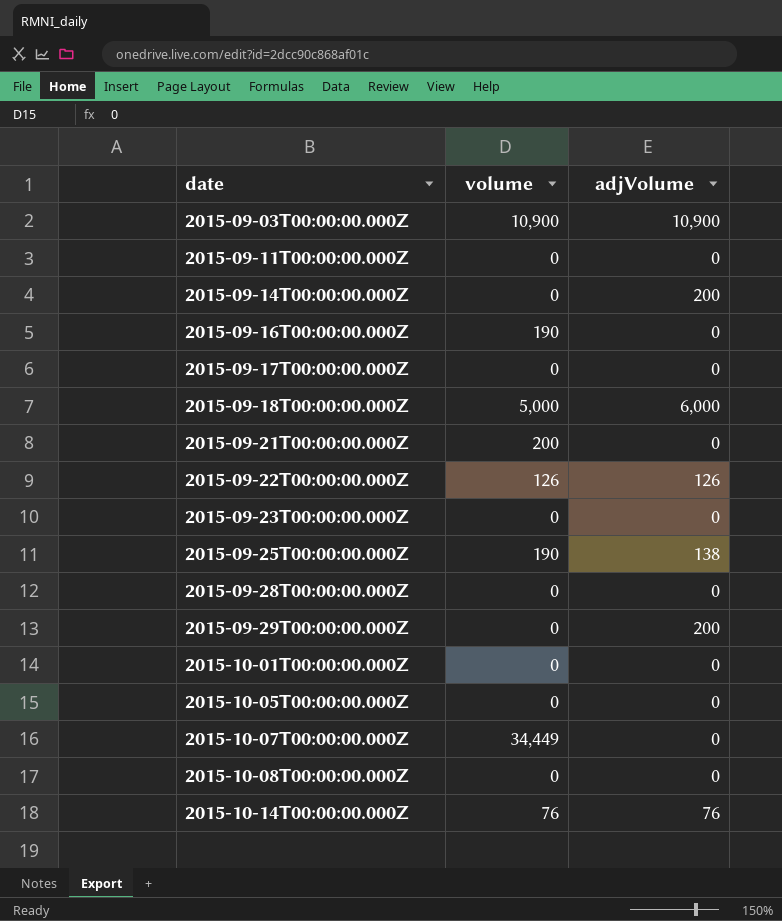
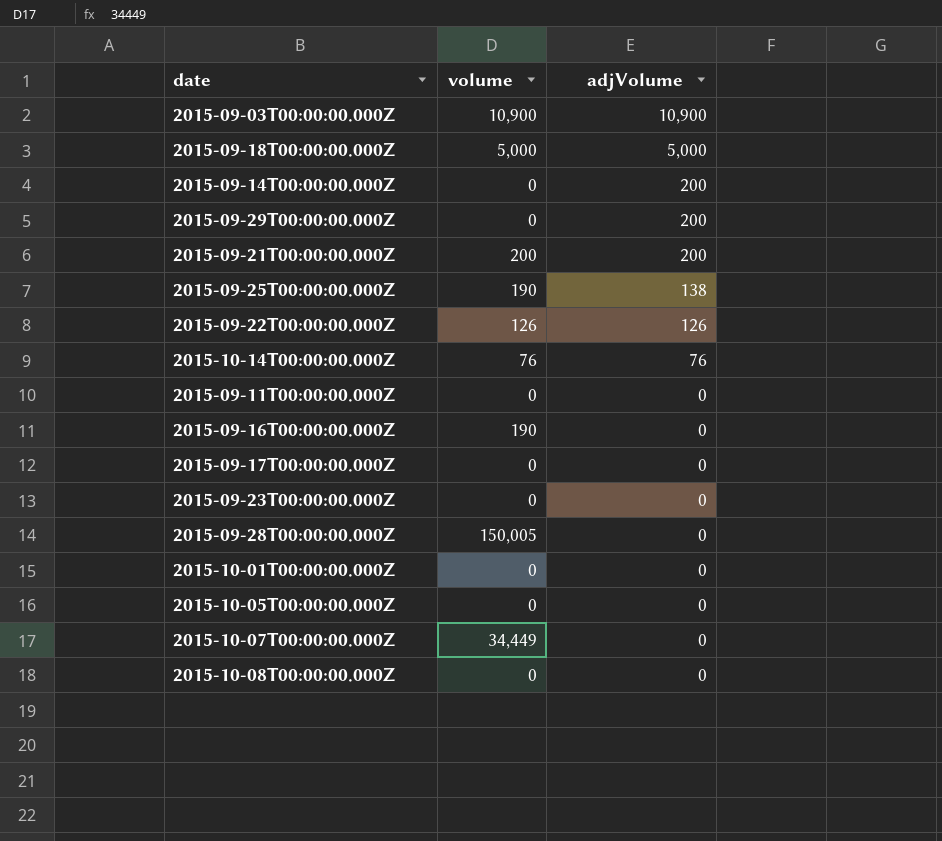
row order: date ascending -> adjVolume descending
2015-09-18T00:00:00.000Z | adjVolume: 6,000 -> 5,000
2015-09-21T00:00:00.000Z | adjVolume: 0 -> 200
2015-09-28T00:00:00.000Z | volume: 0 -> 150,005

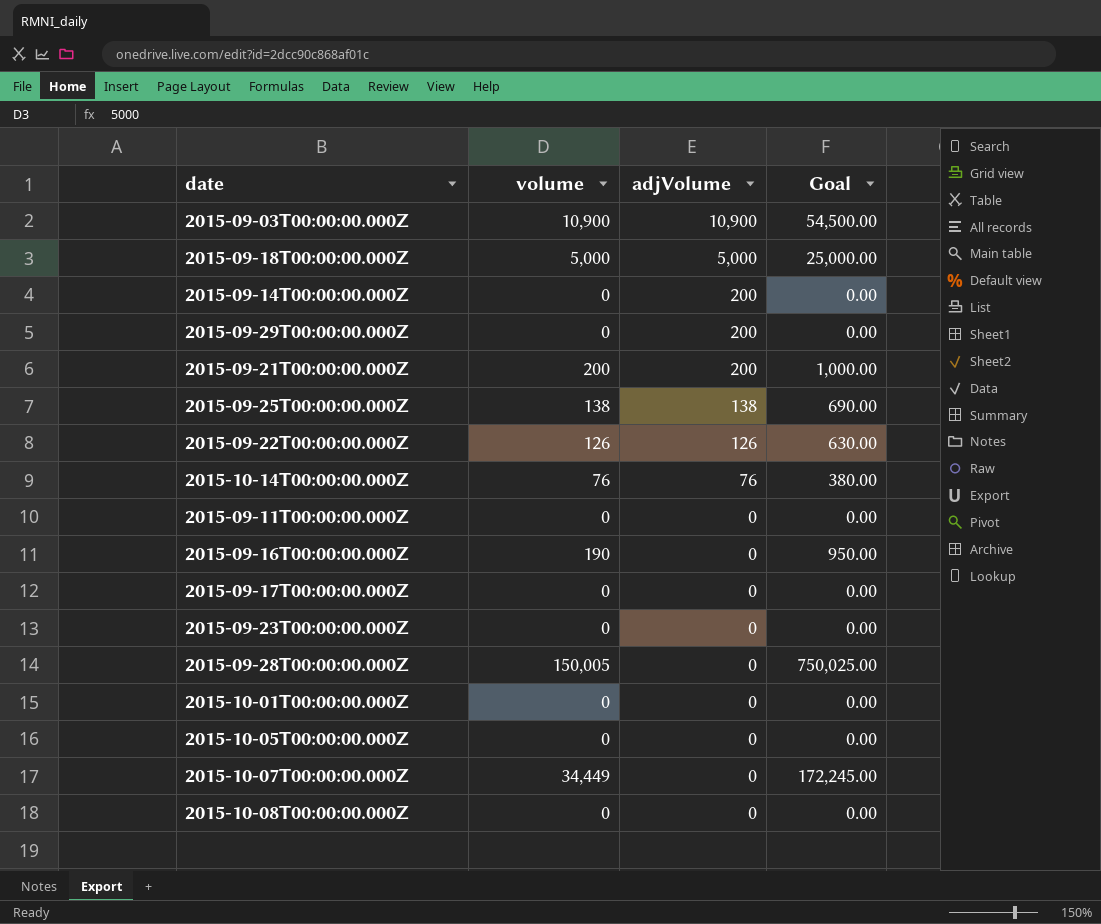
column Goal | formula: none -> [volume] * 5
2015-09-25T00:00:00.000Z | volume: 190 -> 138

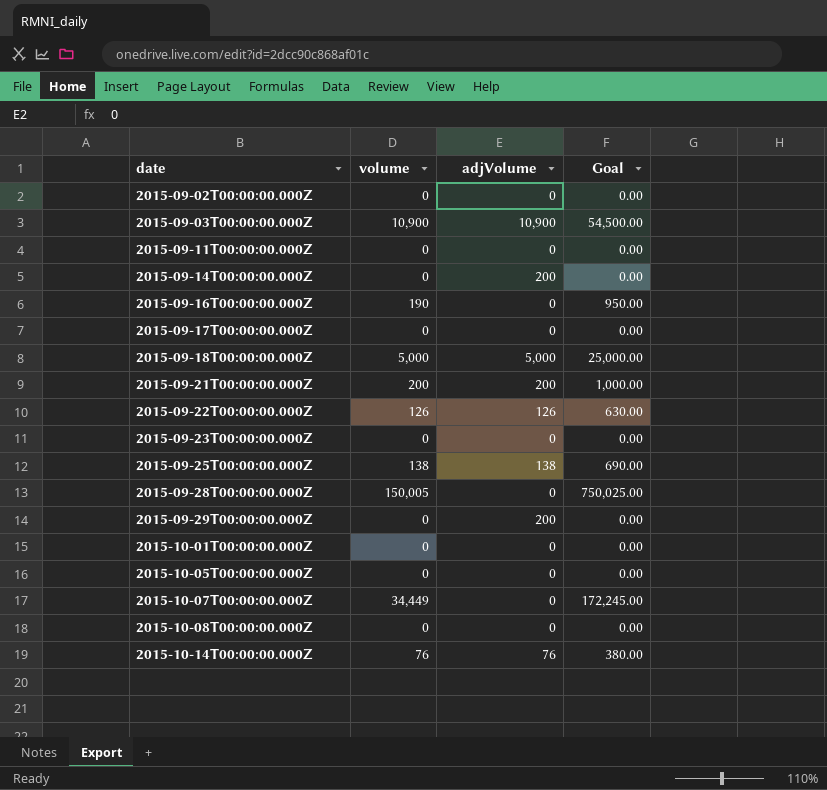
row order: adjVolume descending -> date ascending
row 2015-09-02T00:00:00.000Z: none -> 0 | 0 | 0.00

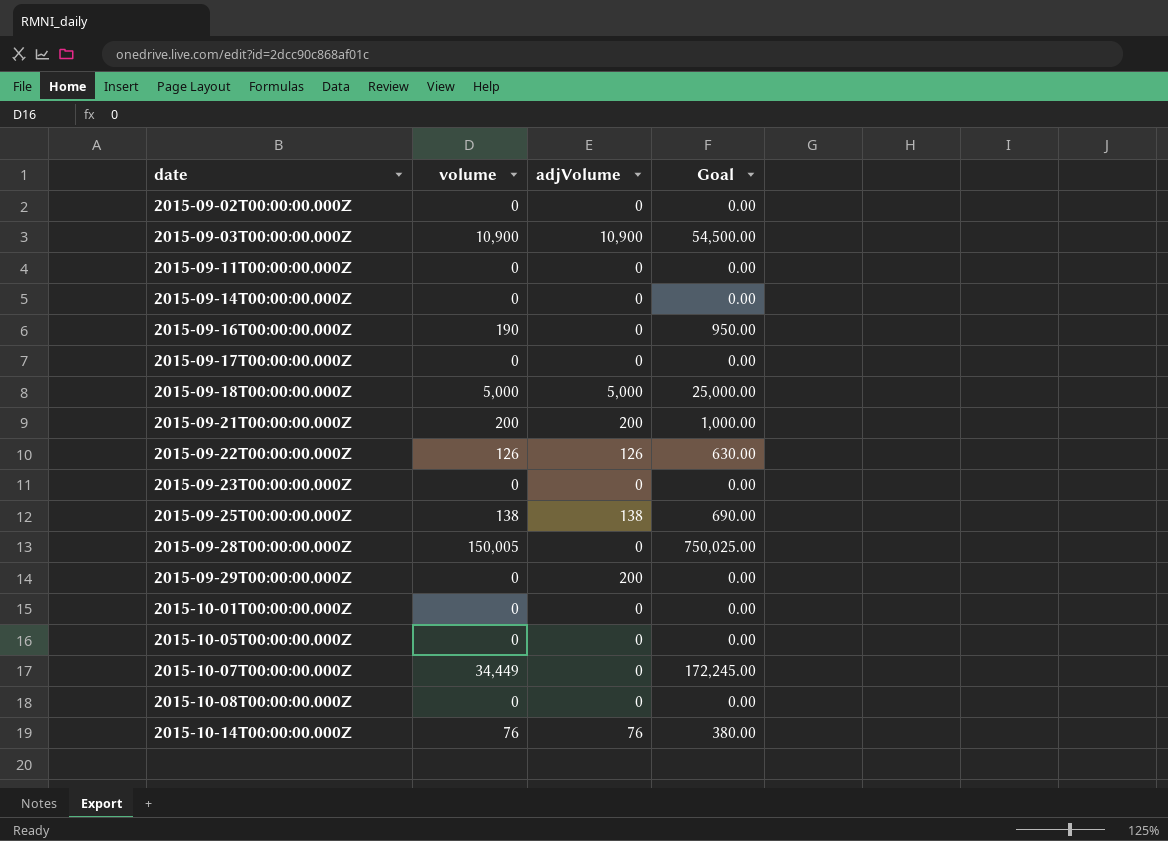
2015-09-14T00:00:00.000Z | adjVolume: 200 -> 0

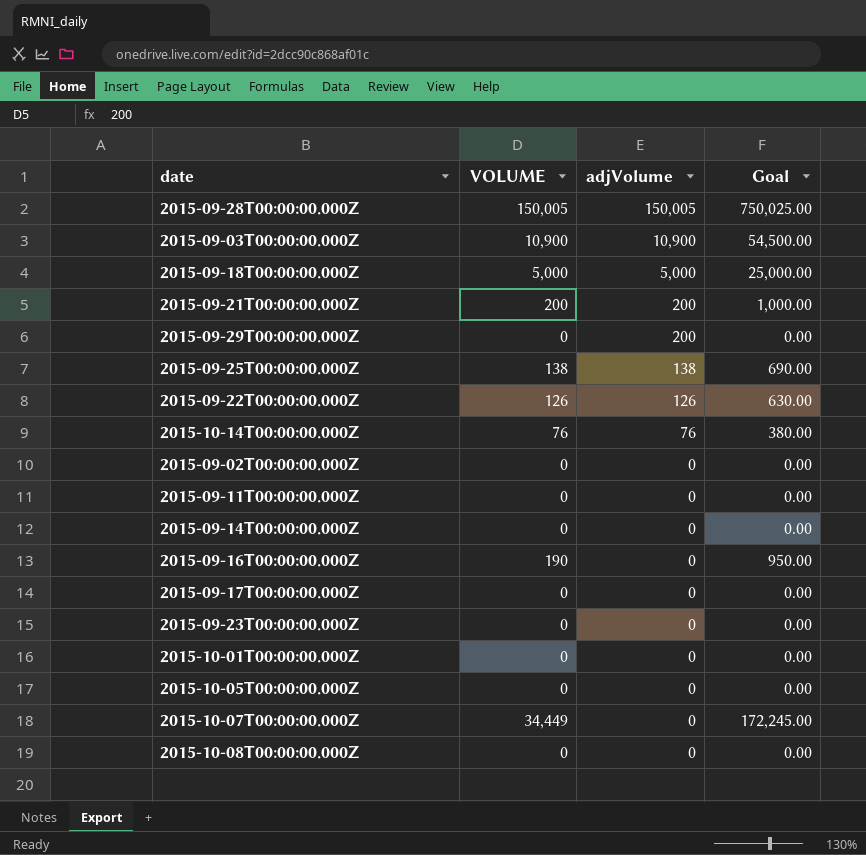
row order: date ascending -> adjVolume descending
column name: volume -> VOLUME
2015-09-28T00:00:00.000Z | adjVolume: 0 -> 150,005

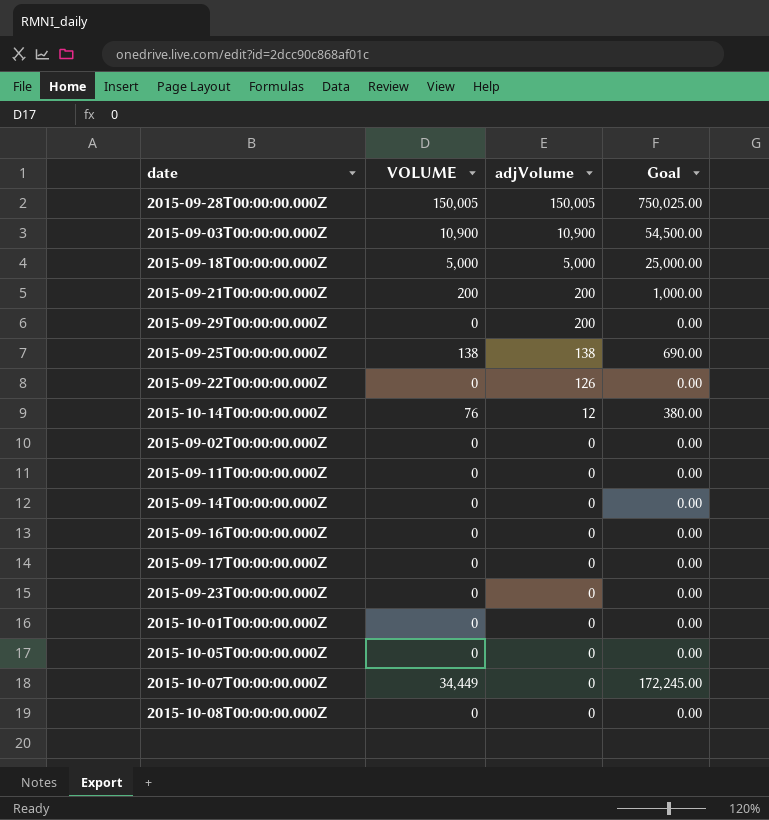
2015-09-22T00:00:00.000Z | VOLUME: 126 -> 0
2015-09-22T00:00:00.000Z | Goal: 630.00 -> 0.00
2015-10-14T00:00:00.000Z | adjVolume: 76 -> 12
2015-09-16T00:00:00.000Z | VOLUME: 190 -> 0
2015-09-16T00:00:00.000Z | Goal: 950.00 -> 0.00

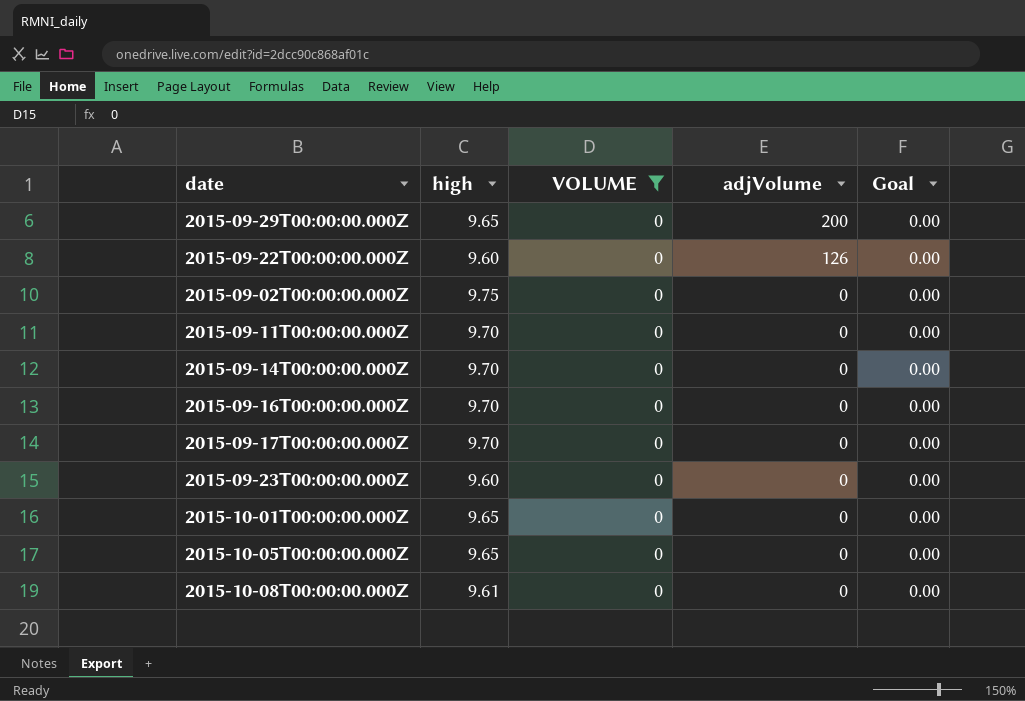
filter: none -> VOLUME = 0
column high | position: none -> 2

